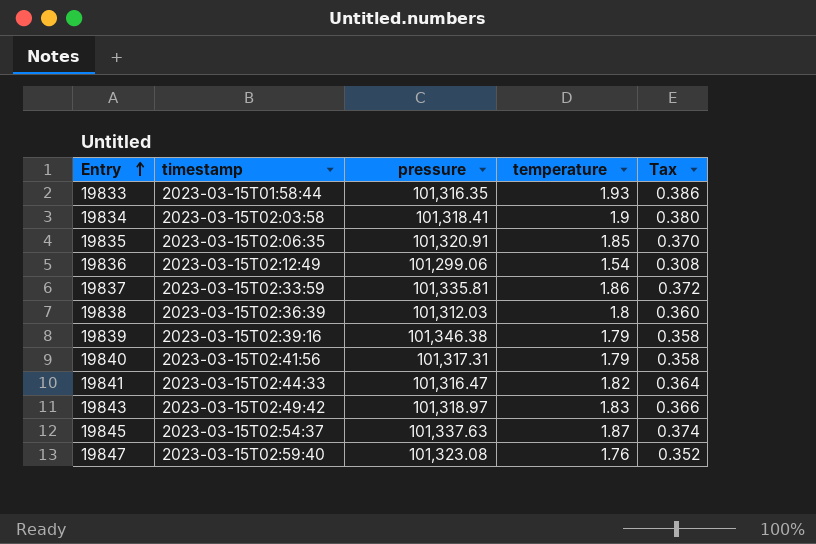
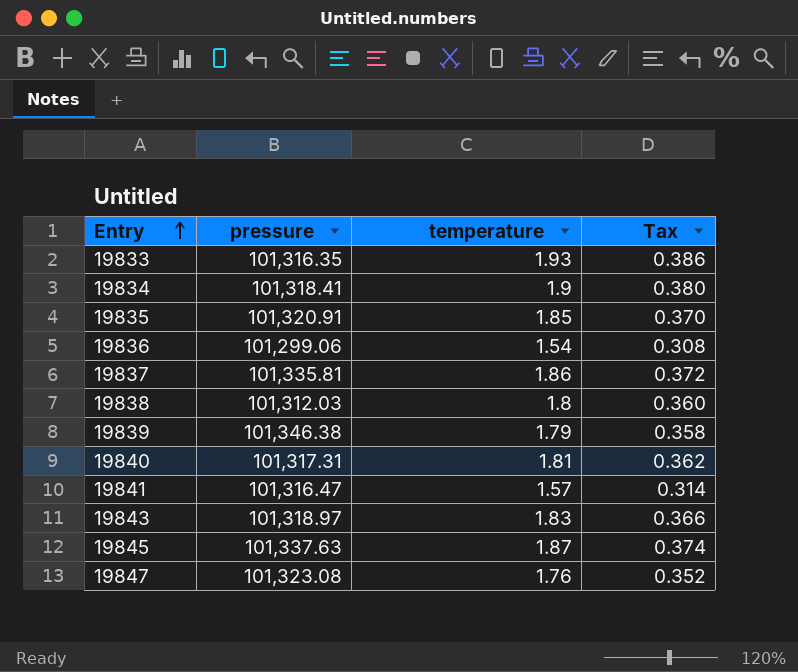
column timestamp | position: 2 -> none
19840 | temperature: 1.79 -> 1.81
19840 | Tax: 0.358 -> 0.362
19841 | temperature: 1.82 -> 1.57
19841 | Tax: 0.364 -> 0.314

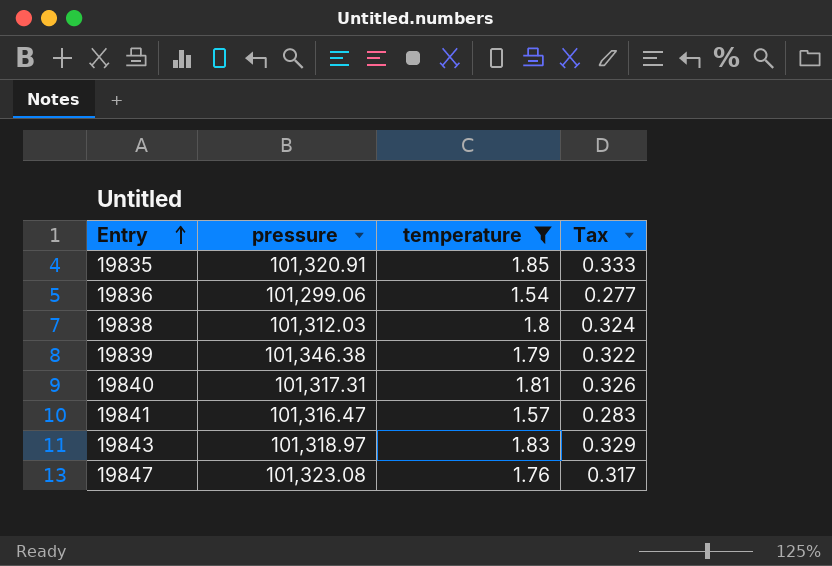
filter: none -> temperature <= 1.85
column Tax | formula: [temperature] * 0.2 -> [temperature] * 0.18

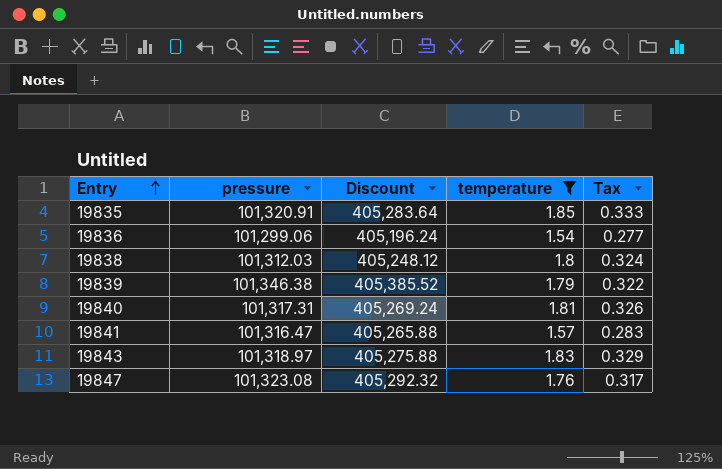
column Discount | formula: none -> [pressure] * 4

